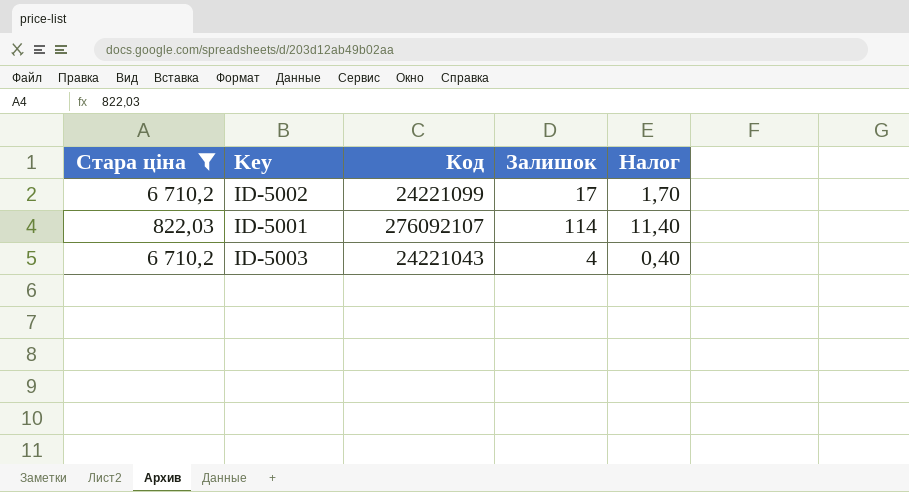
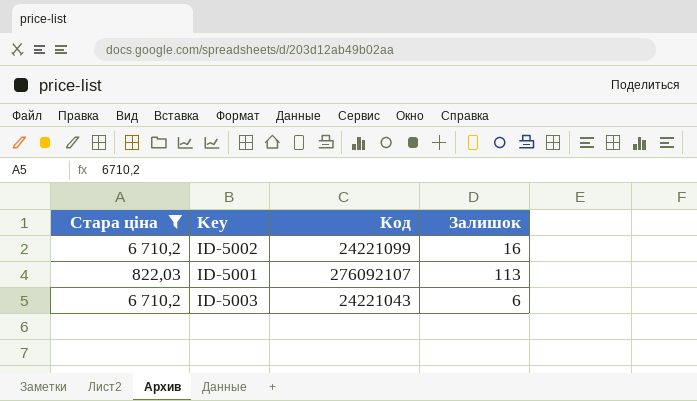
column Налог | formula: [Залишок] * 0,1 -> none
ID-5002 | Залишок: 17 -> 16
ID-5001 | Залишок: 114 -> 113
ID-5003 | Залишок: 4 -> 6

